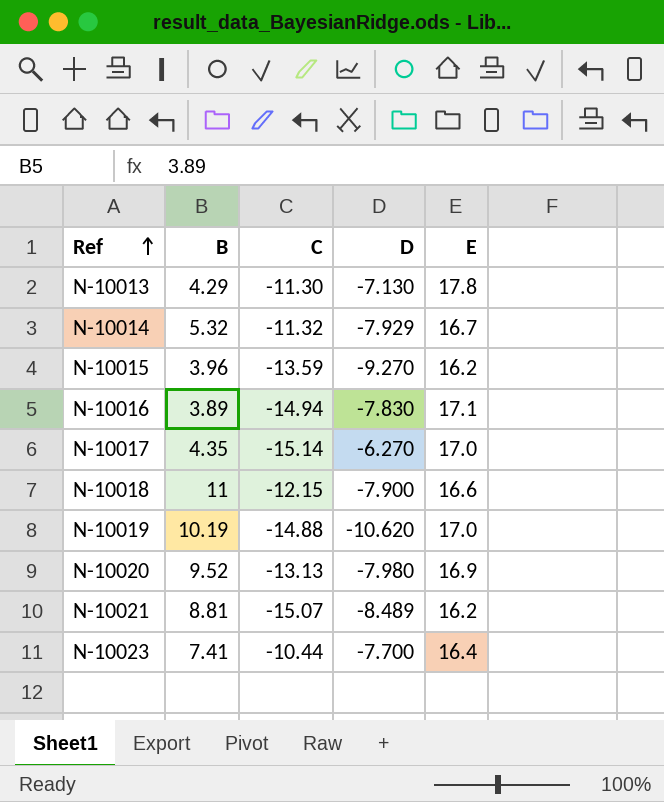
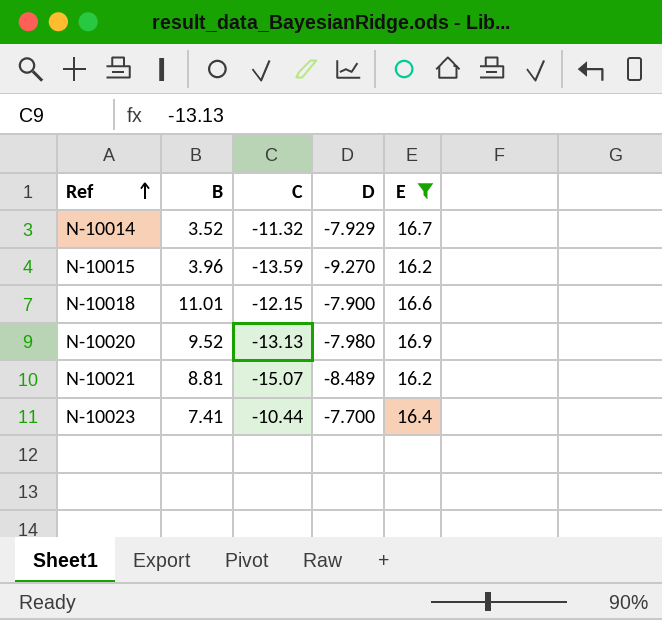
filter: none -> E <= 16.9
N-10014 | B: 5.32 -> 3.52
N-10018 | B: 11 -> 11.01

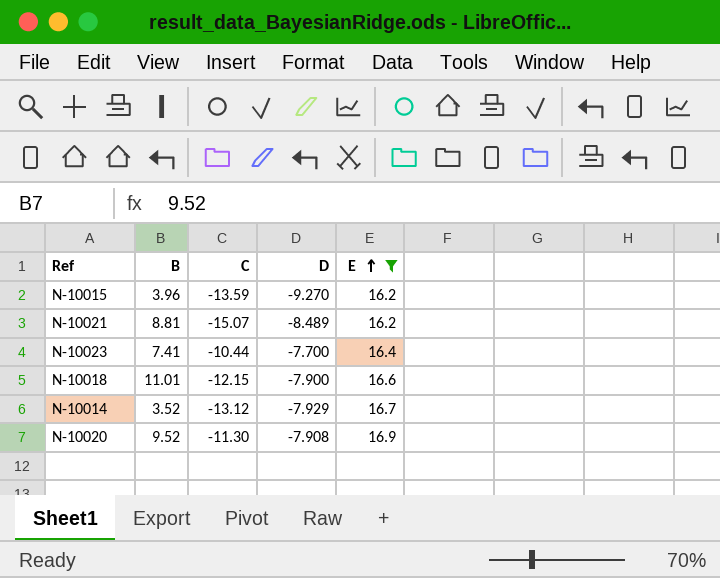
row order: Ref ascending -> E ascending
N-10014 | C: -11.32 -> -13.12
N-10020 | C: -13.13 -> -11.30
N-10020 | D: -7.980 -> -7.908

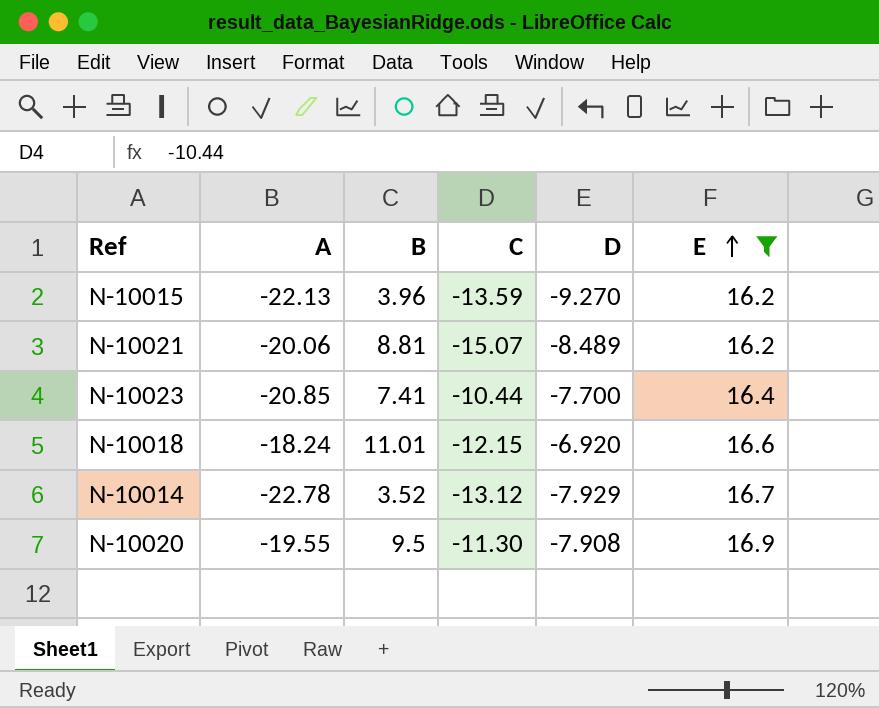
column A | position: none -> 2
N-10018 | D: -7.900 -> -6.920
N-10020 | B: 9.52 -> 9.5

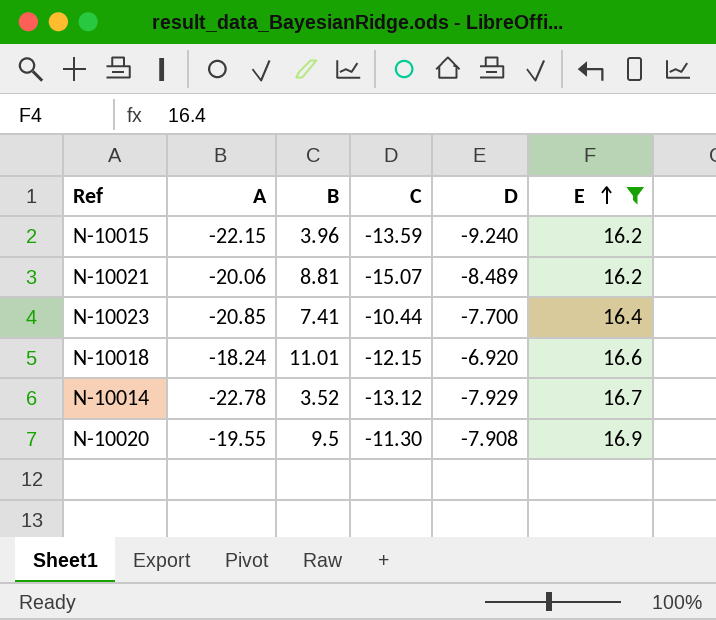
N-10015 | A: -22.13 -> -22.15
N-10015 | D: -9.270 -> -9.240

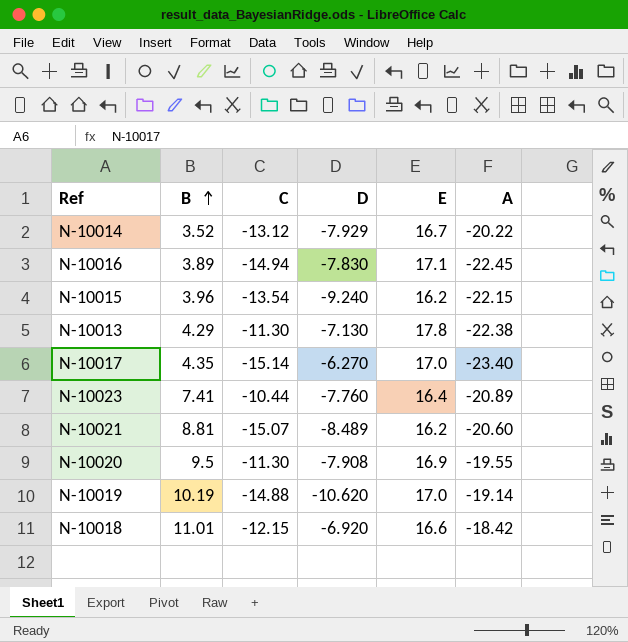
filter: E <= 16.9 -> none
row order: E ascending -> B ascending
column A | position: 2 -> 6
N-10014 | A: -22.78 -> -20.22
N-10015 | C: -13.59 -> -13.54
N-10023 | D: -7.700 -> -7.760
N-10023 | A: -20.85 -> -20.89
N-10021 | A: -20.06 -> -20.60
N-10018 | A: -18.24 -> -18.42

